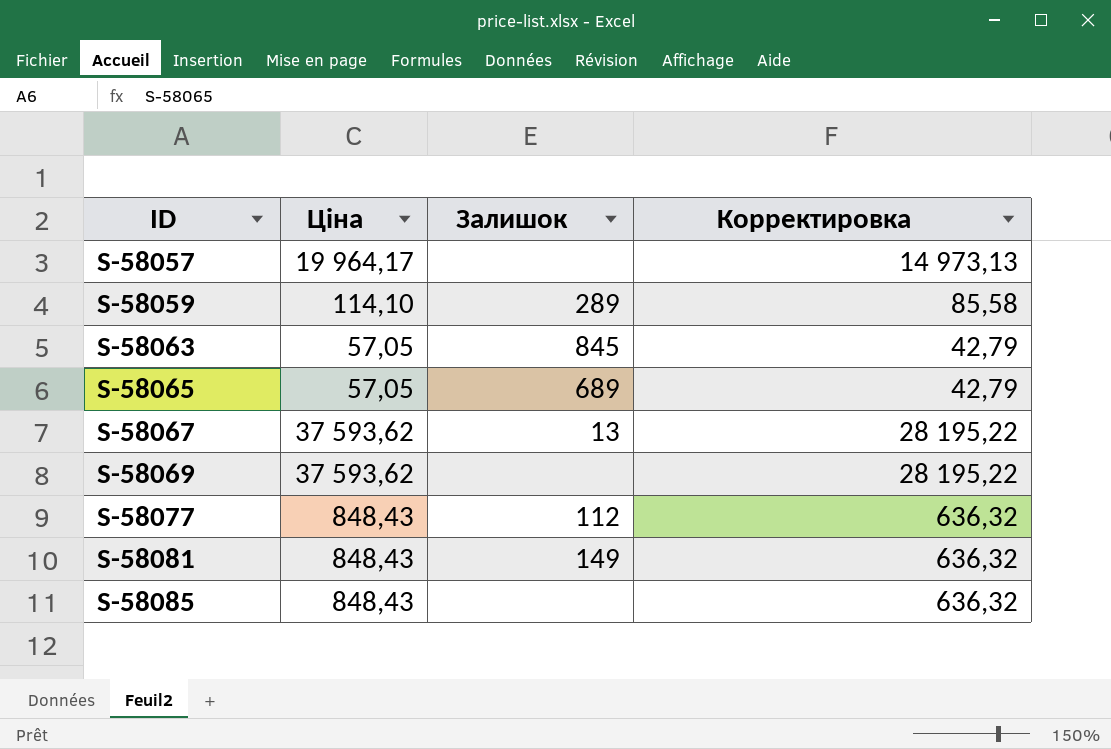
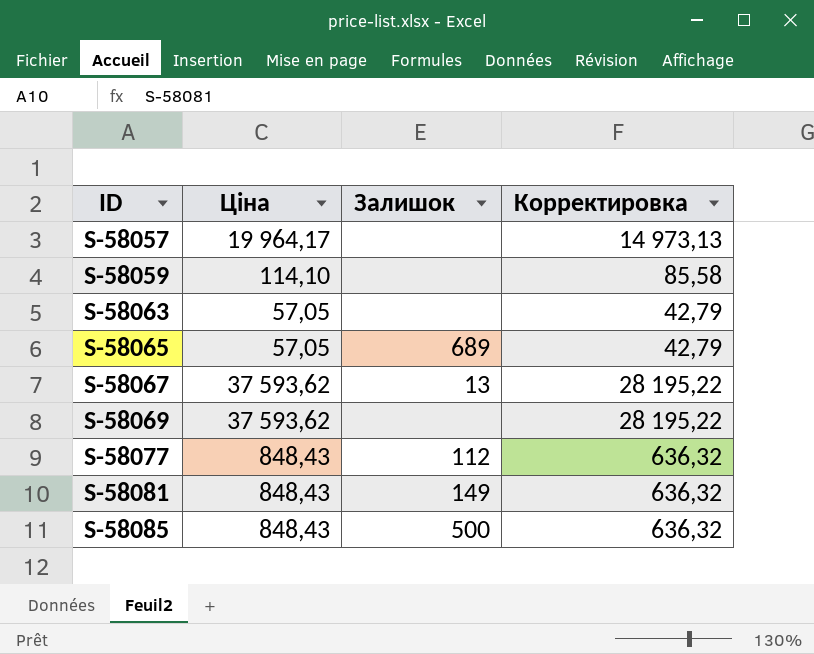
S-58059 | Залишок: 289 -> none
S-58063 | Залишок: 845 -> none
S-58085 | Залишок: none -> 500

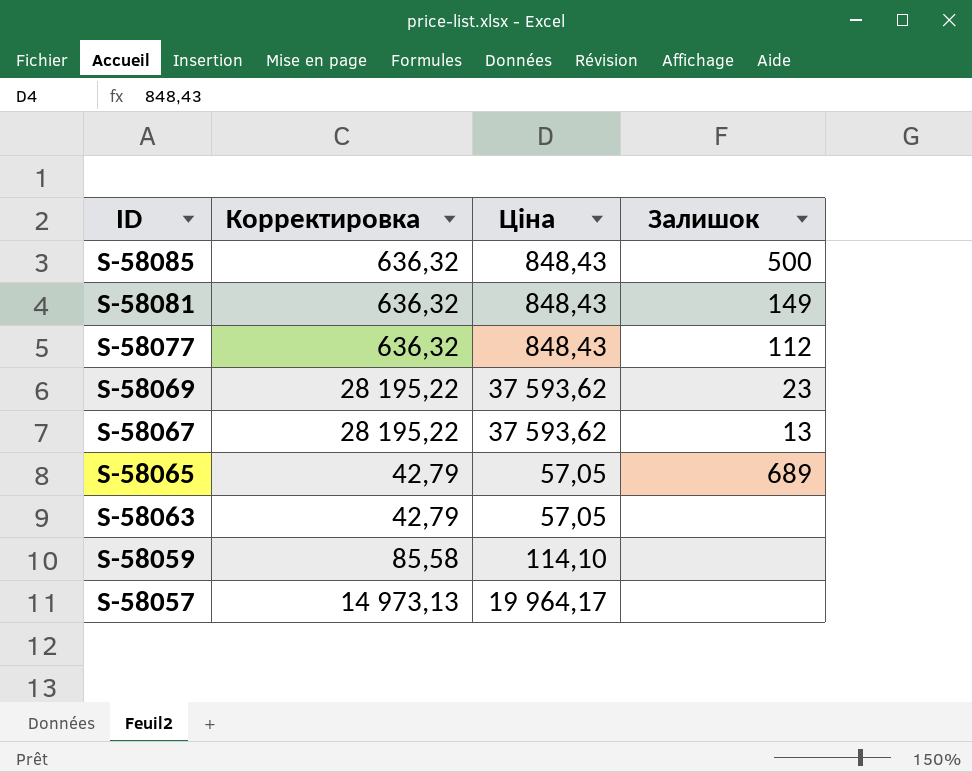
row order: ID ascending -> ID descending
column Корректировка | position: 4 -> 2
S-58069 | Залишок: none -> 23

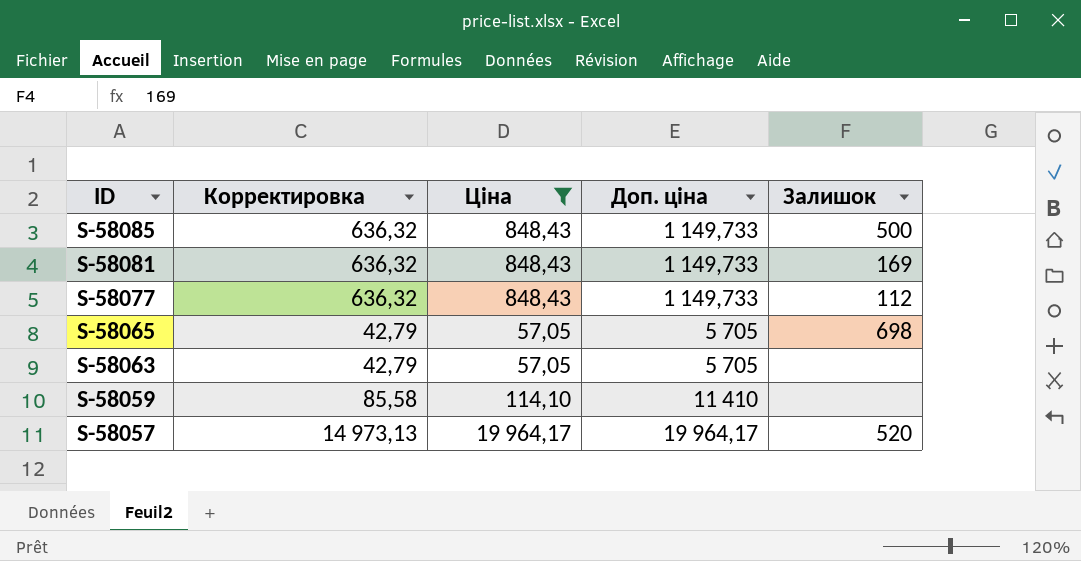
filter: none -> Ціна != 37 593,62
column Доп. ціна | position: none -> 4
S-58081 | Залишок: 149 -> 169
S-58065 | Залишок: 689 -> 698
S-58057 | Залишок: none -> 520

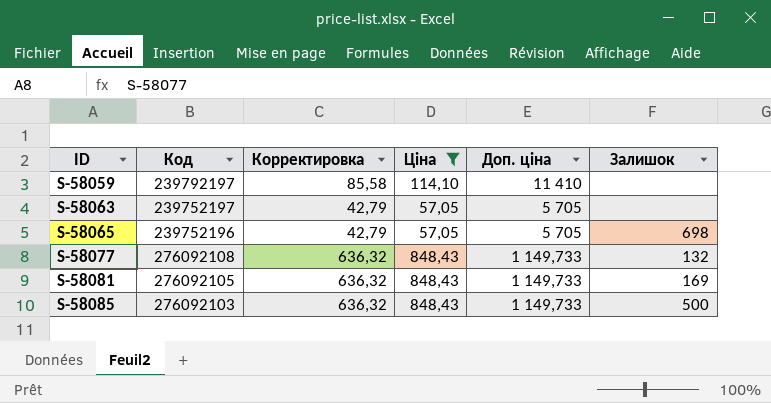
row order: ID descending -> ID ascending
column Код | position: none -> 2
row S-58057: 14 973,13 | 19 964,17 | 19 964,17 | 520 -> none
S-58077 | Залишок: 112 -> 132

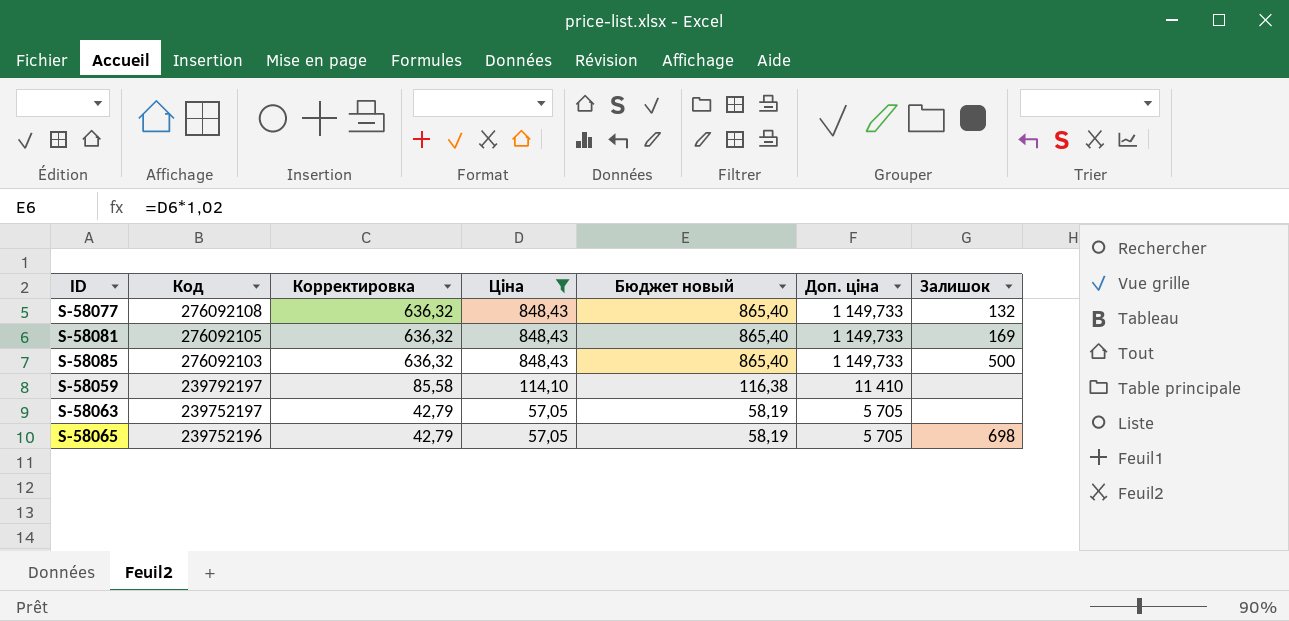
row order: ID ascending -> Код descending
column Бюджет новый | formula: none -> [Ціна] * 1,02

